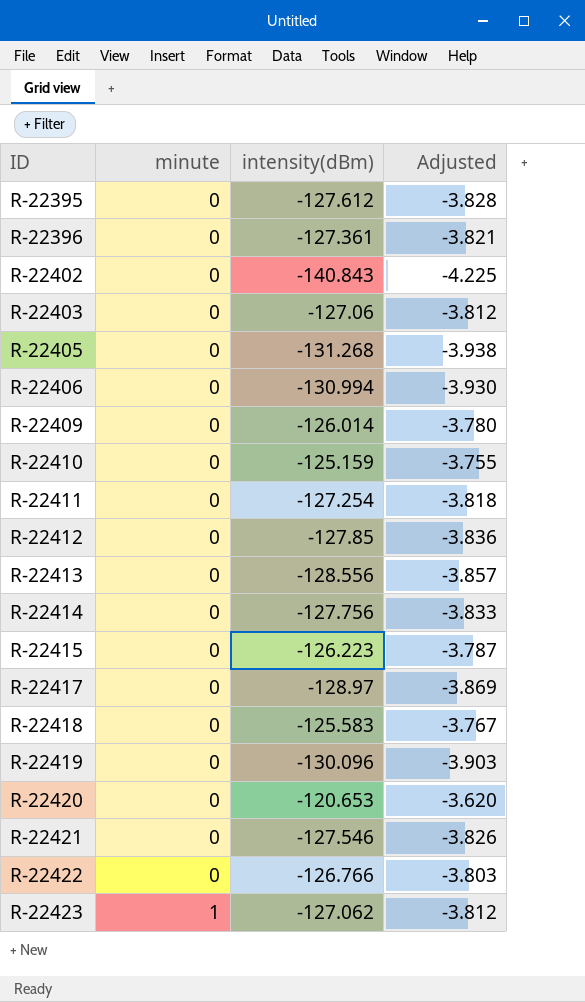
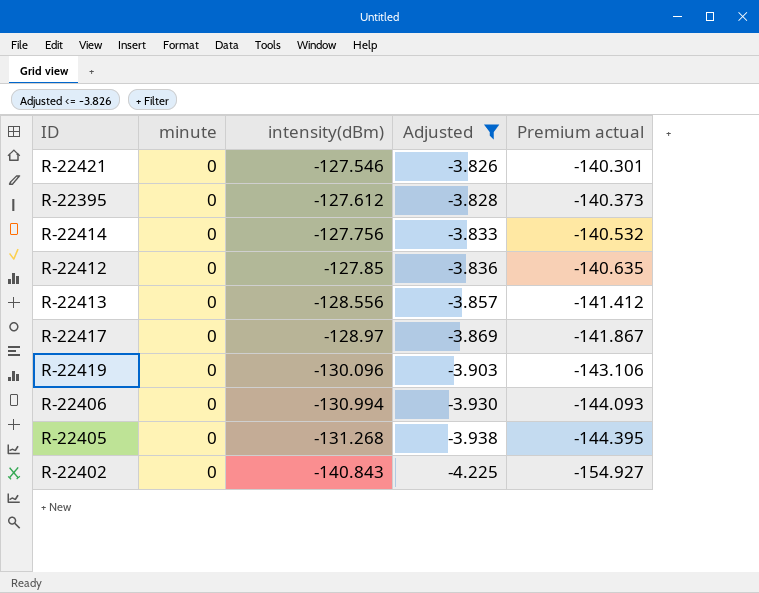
filter: none -> Adjusted <= -3.826
row order: ID ascending -> intensity(dBm) descending
column Premium actual | formula: none -> [intensity(dBm)] * 1.1

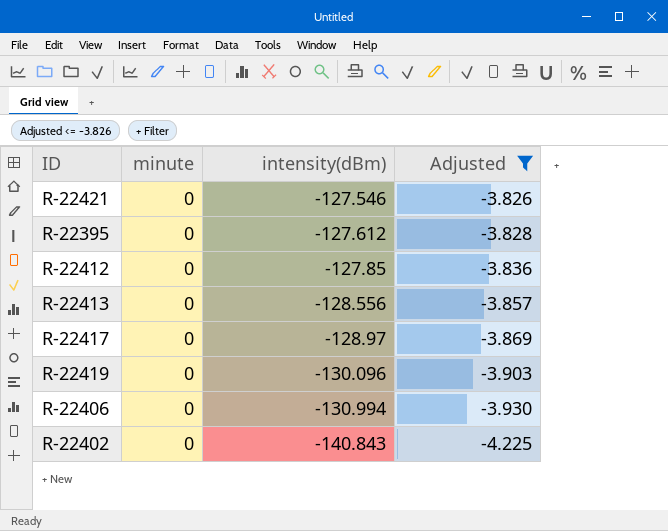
column Premium actual | formula: [intensity(dBm)] * 1.1 -> none
row R-22414: 0 | -127.756 | -3.833 | -140.532 -> none
row R-22405: 0 | -131.268 | -3.938 | -144.395 -> none

